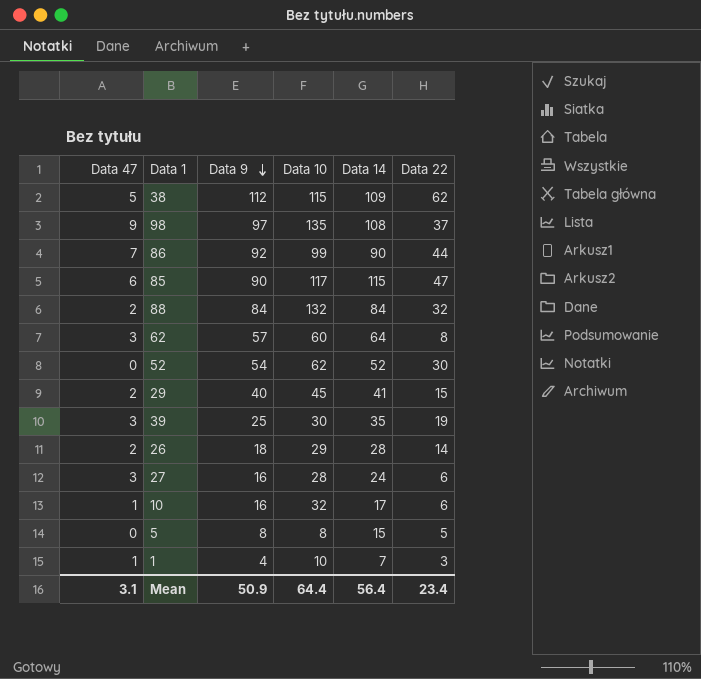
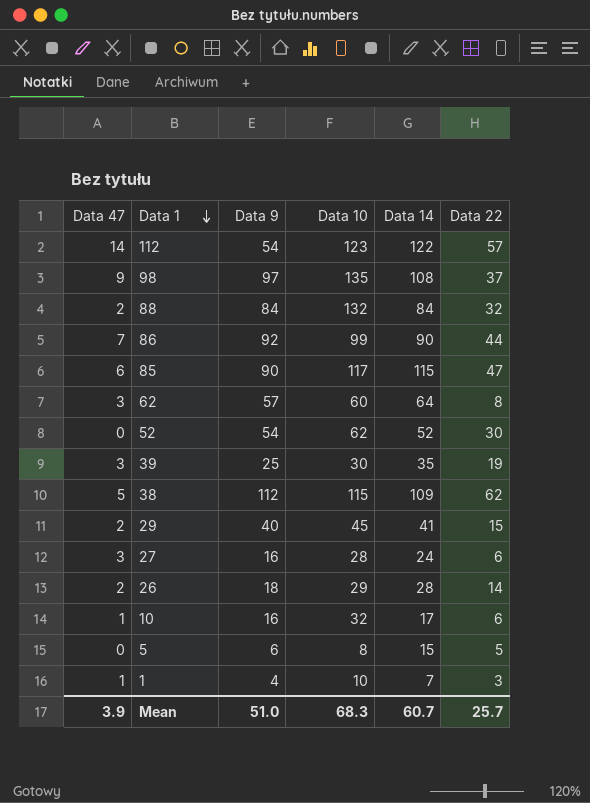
row order: Data 9 descending -> Data 1 descending
row 112: none -> 14 | 54 | 123 | 122 | 57
5 | Data 9: 8 -> 6
Mean | Data 47: 3.1 -> 3.9
Mean | Data 9: 50.9 -> 51.0
Mean | Data 10: 64.4 -> 68.3
Mean | Data 14: 56.4 -> 60.7
Mean | Data 22: 23.4 -> 25.7

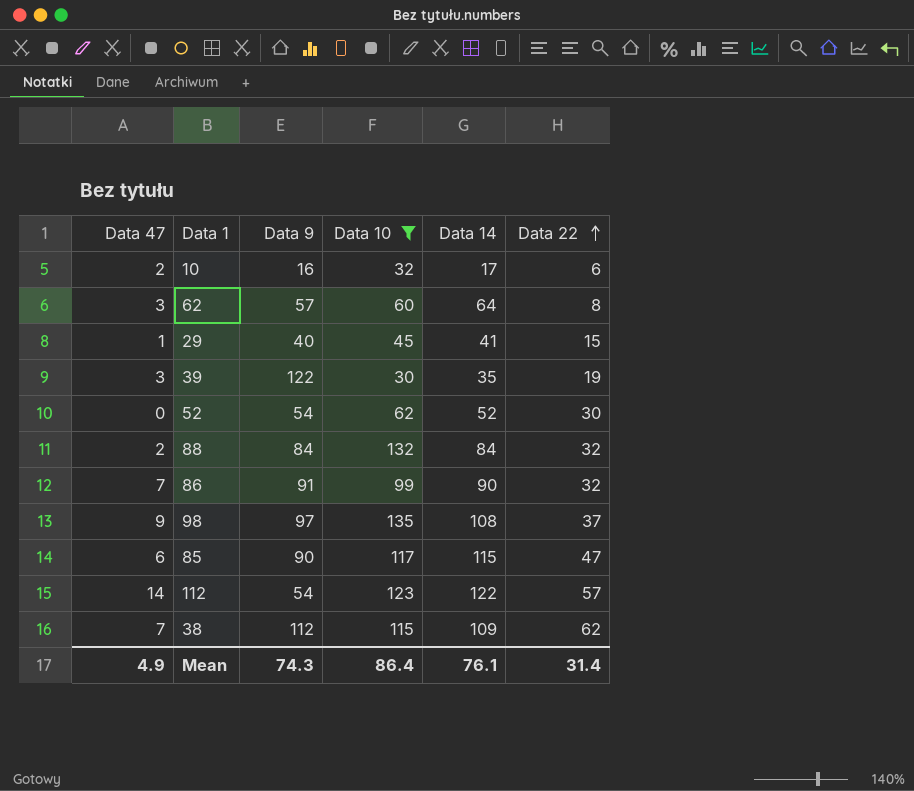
filter: none -> Data 10 >= 30
row order: Data 1 descending -> Data 22 ascending
10 | Data 47: 1 -> 2
29 | Data 47: 2 -> 1
39 | Data 9: 25 -> 122
86 | Data 9: 92 -> 91
86 | Data 22: 44 -> 32
38 | Data 47: 5 -> 7
Mean | Data 47: 3.9 -> 4.9
Mean | Data 9: 51.0 -> 74.3
Mean | Data 10: 68.3 -> 86.4
Mean | Data 14: 60.7 -> 76.1
Mean | Data 22: 25.7 -> 31.4

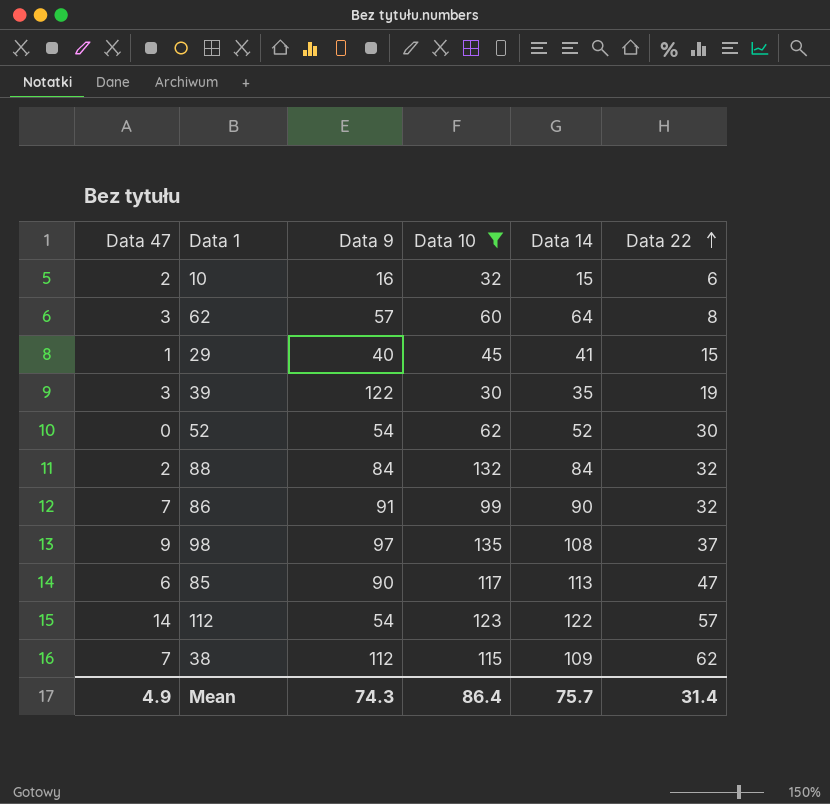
10 | Data 14: 17 -> 15
85 | Data 14: 115 -> 113
Mean | Data 14: 76.1 -> 75.7

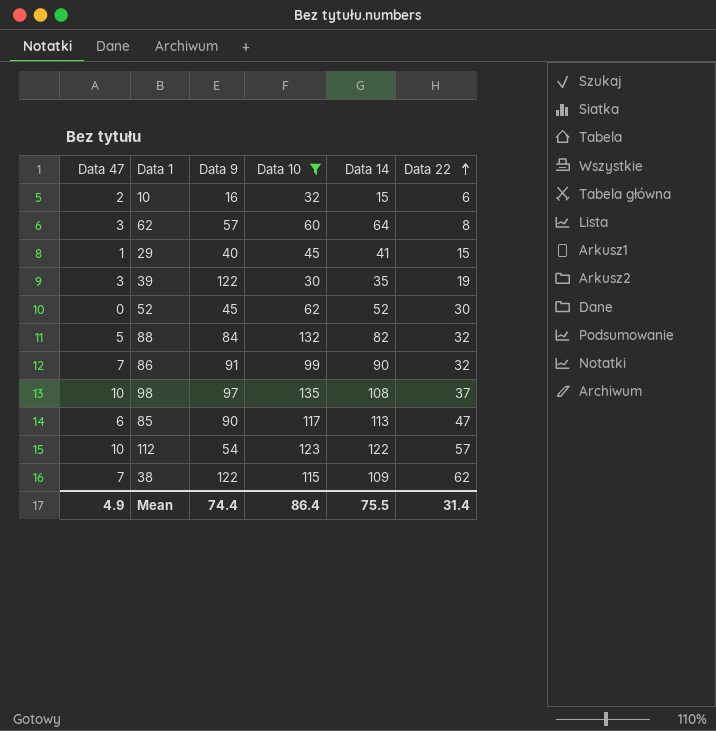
52 | Data 9: 54 -> 45
88 | Data 47: 2 -> 5
88 | Data 14: 84 -> 82
98 | Data 47: 9 -> 10
112 | Data 47: 14 -> 10
38 | Data 9: 112 -> 122
Mean | Data 9: 74.3 -> 74.4
Mean | Data 14: 75.7 -> 75.5

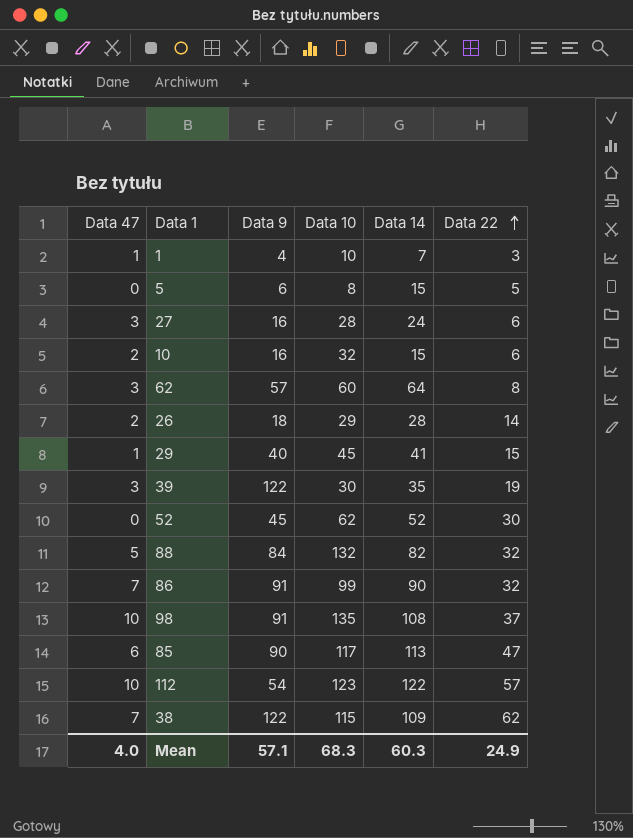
filter: Data 10 >= 30 -> none
98 | Data 9: 97 -> 91
Mean | Data 47: 4.9 -> 4.0
Mean | Data 9: 74.4 -> 57.1
Mean | Data 10: 86.4 -> 68.3
Mean | Data 14: 75.5 -> 60.3
Mean | Data 22: 31.4 -> 24.9

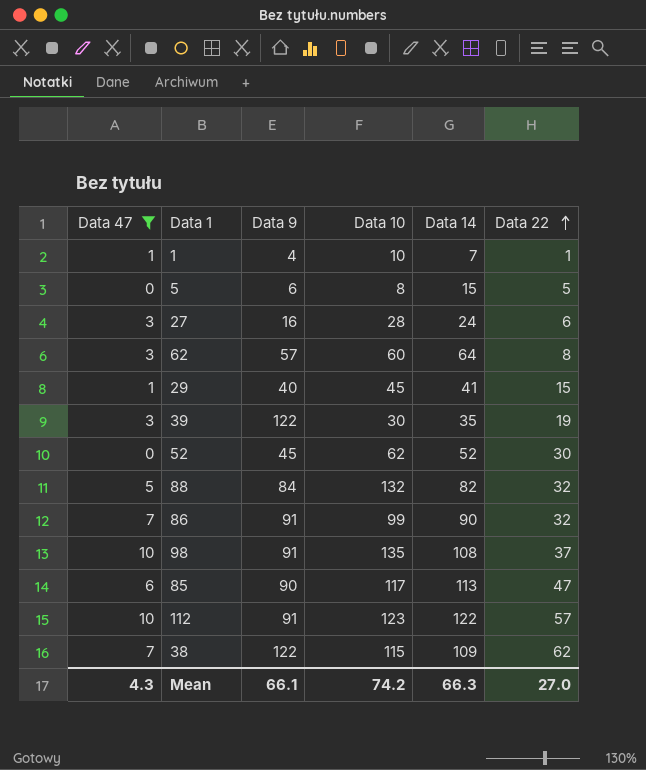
filter: none -> Data 47 != 2
1 | Data 22: 3 -> 1
112 | Data 9: 54 -> 91
Mean | Data 47: 4.0 -> 4.3
Mean | Data 9: 57.1 -> 66.1
Mean | Data 10: 68.3 -> 74.2
Mean | Data 14: 60.3 -> 66.3
Mean | Data 22: 24.9 -> 27.0

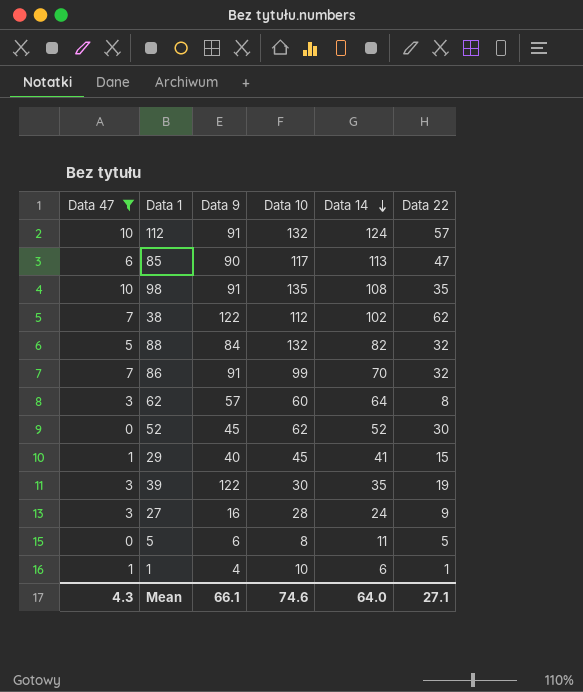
row order: Data 22 ascending -> Data 14 descending
112 | Data 10: 123 -> 132
112 | Data 14: 122 -> 124
98 | Data 22: 37 -> 35
38 | Data 10: 115 -> 112
38 | Data 14: 109 -> 102
86 | Data 14: 90 -> 70
27 | Data 22: 6 -> 9
5 | Data 14: 15 -> 11
1 | Data 14: 7 -> 6
Mean | Data 10: 74.2 -> 74.6
Mean | Data 14: 66.3 -> 64.0
Mean | Data 22: 27.0 -> 27.1

